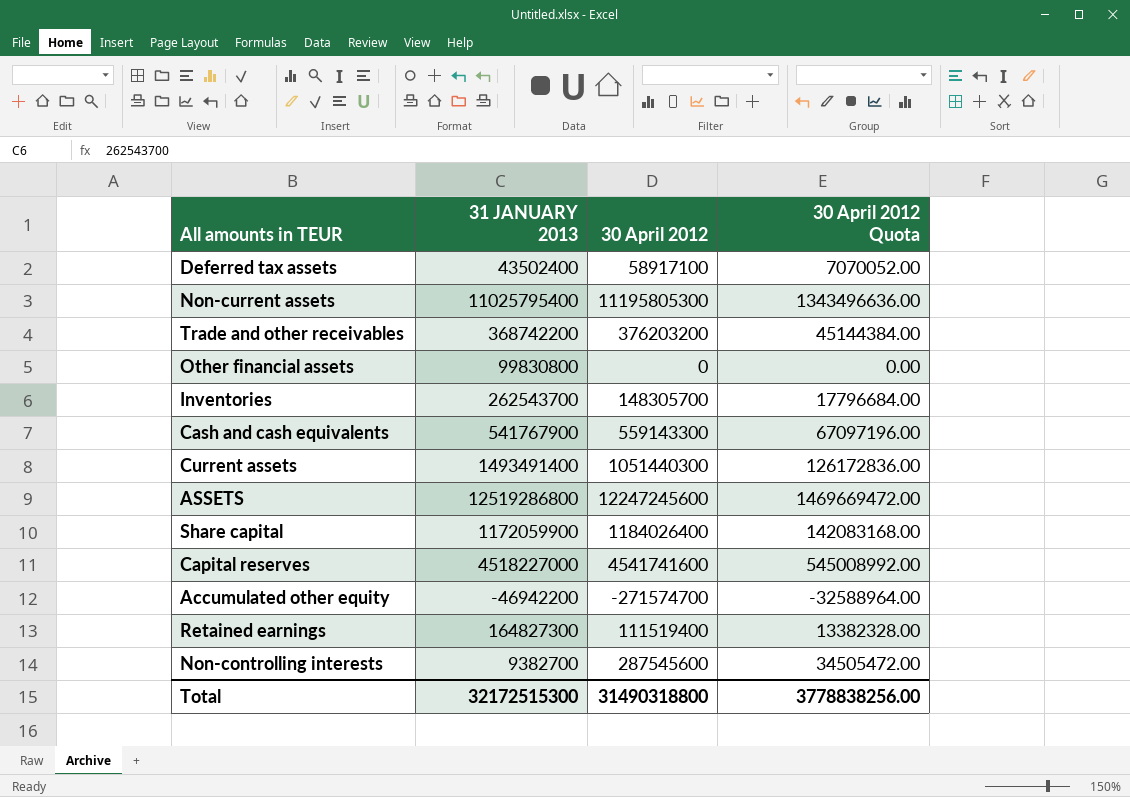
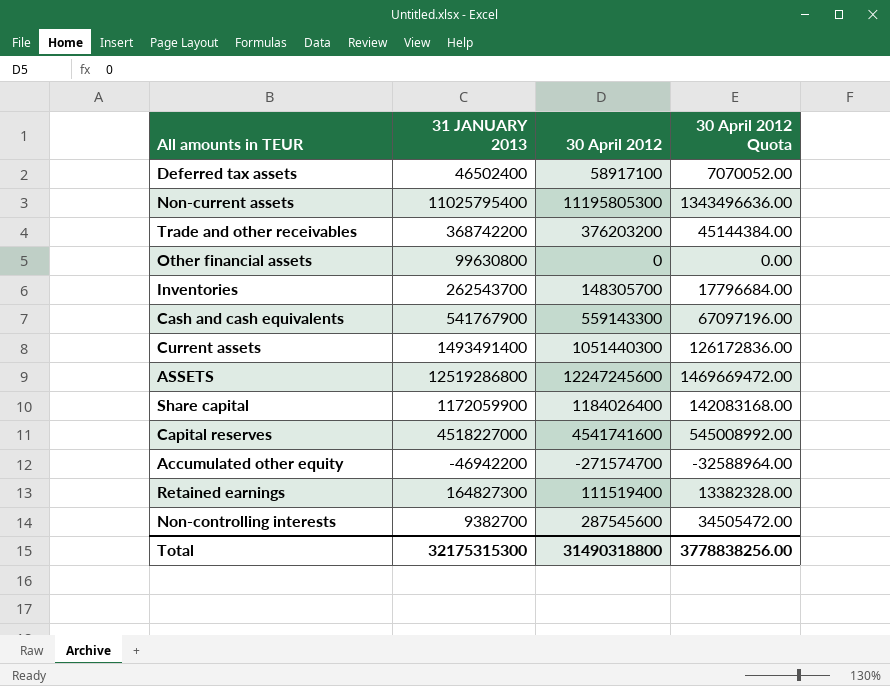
Deferred tax assets | 31 JANUARY 2013: 43502400 -> 46502400
Other financial assets | 31 JANUARY 2013: 99830800 -> 99630800
Total | 31 JANUARY 2013: 32172515300 -> 32175315300

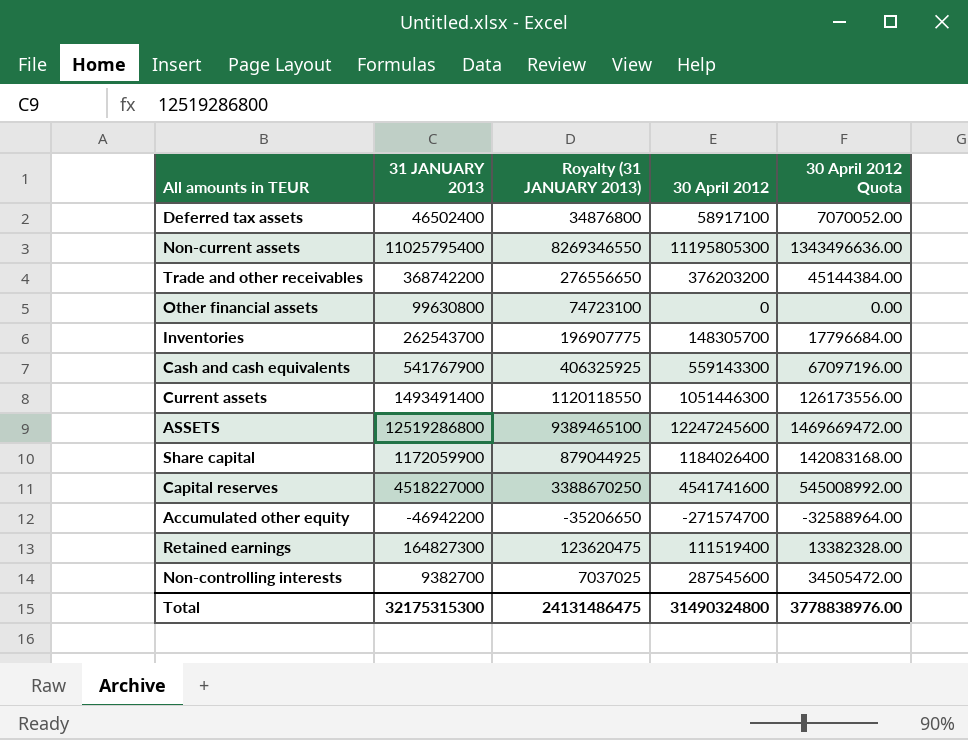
column Royalty (31 JANUARY 2013) | formula: none -> [31 JANUARY 2013] * 0.75
Current assets | 30 April 2012: 1051440300 -> 1051446300
Current assets | 30 April 2012 Quota: 126172836.00 -> 126173556.00
Total | 30 April 2012: 31490318800 -> 31490324800
Total | 30 April 2012 Quota: 3778838256.00 -> 3778838976.00

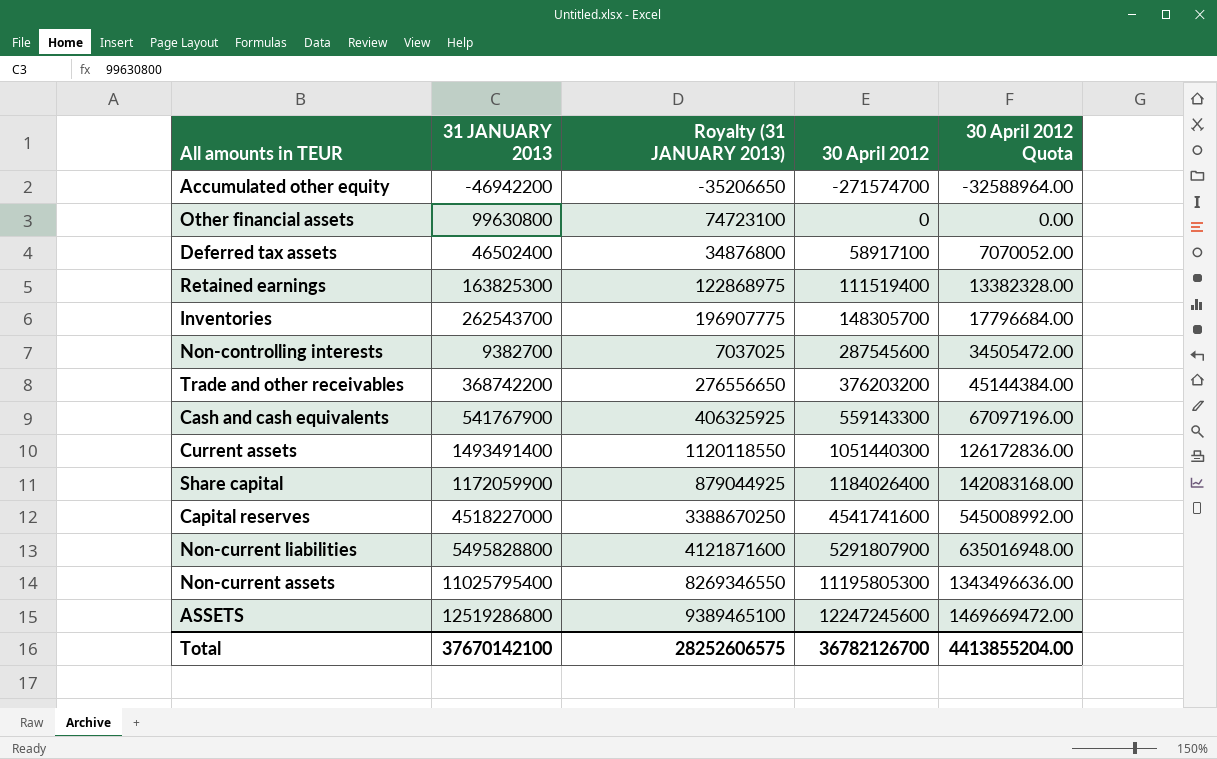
row order: none -> 30 April 2012 ascending
Retained earnings | 31 JANUARY 2013: 164827300 -> 163825300
Retained earnings | Royalty (31 JANUARY 2013): 123620475 -> 122868975
Current assets | 30 April 2012: 1051446300 -> 1051440300
Current assets | 30 April 2012 Quota: 126173556.00 -> 126172836.00
row Non-current liabilities: none -> 5495828800 | 4121871600 | 5291807900 | 635016948.00
Total | 31 JANUARY 2013: 32175315300 -> 37670142100
Total | Royalty (31 JANUARY 2013): 24131486475 -> 28252606575
Total | 30 April 2012: 31490324800 -> 36782126700
Total | 30 April 2012 Quota: 3778838976.00 -> 4413855204.00

